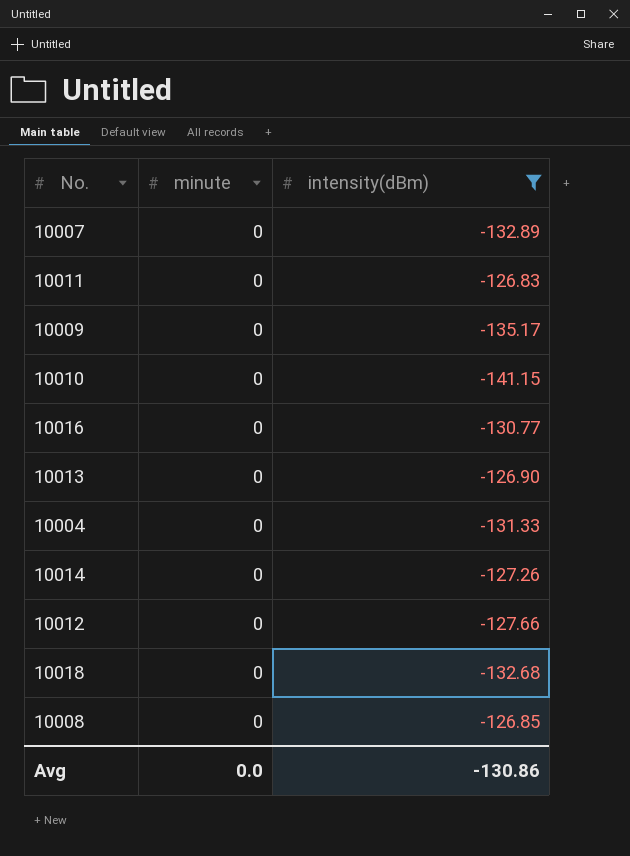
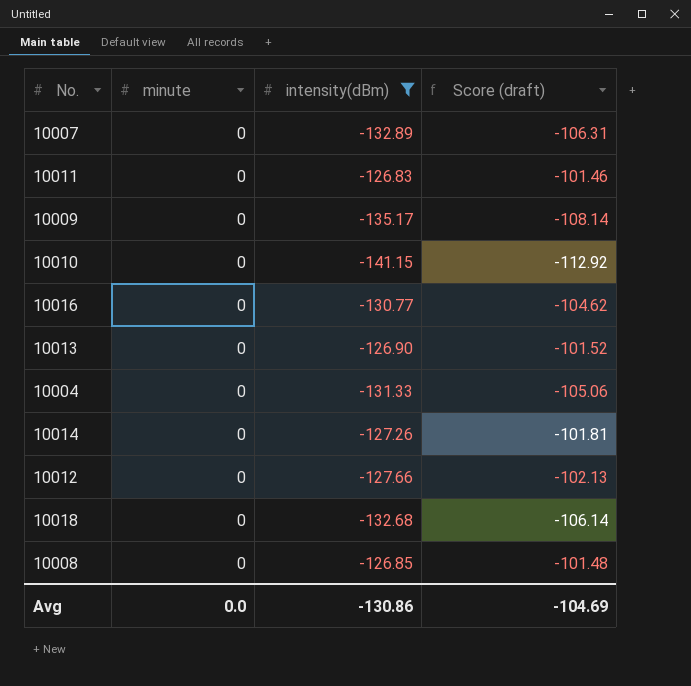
column Score (draft) | formula: none -> [intensity(dBm)] * 0.8

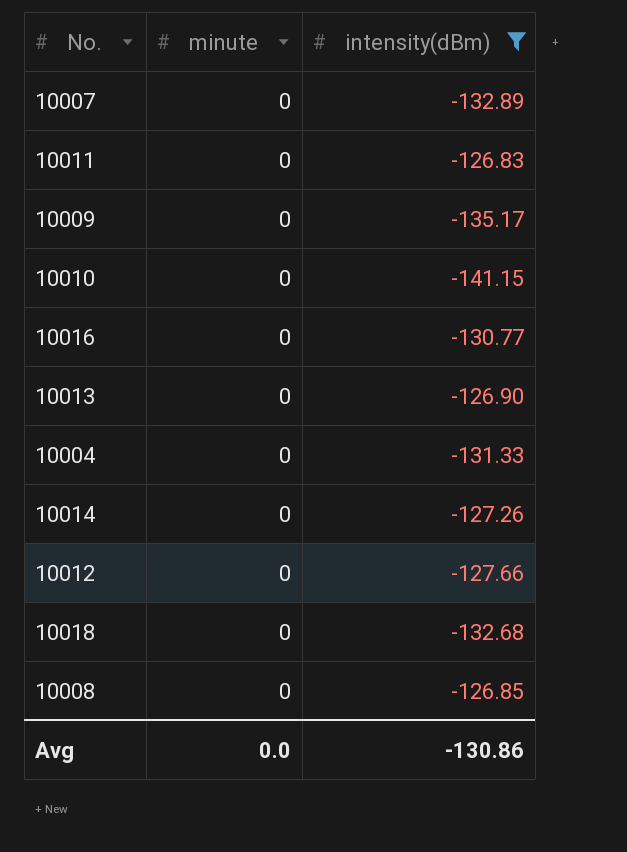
column Score (draft) | formula: [intensity(dBm)] * 0.8 -> none

